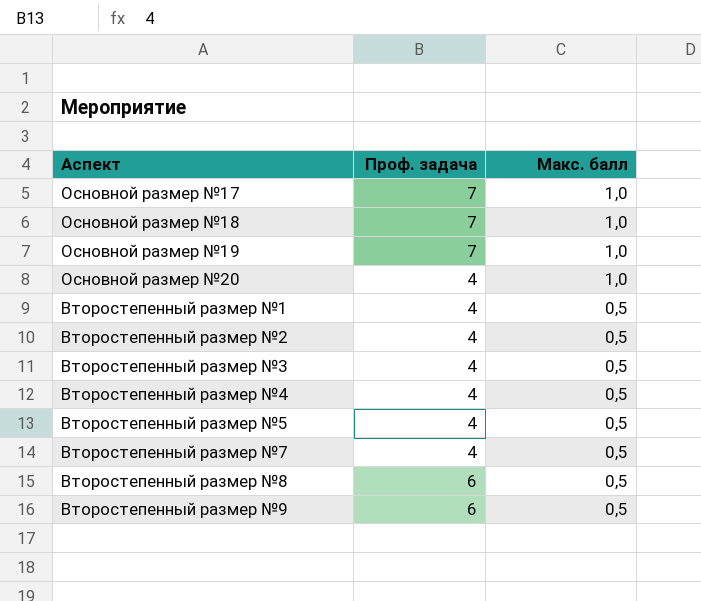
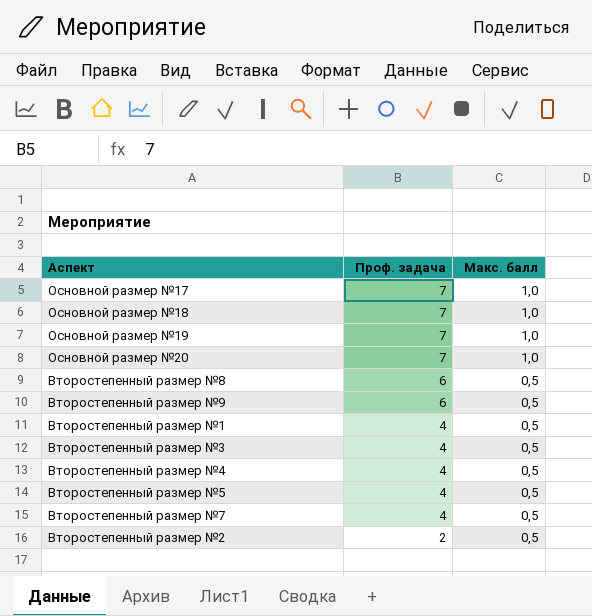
row order: Макс. балл descending -> Проф. задача descending
Основной размер №20 | Проф. задача: 4 -> 7
Второстепенный размер №2 | Проф. задача: 4 -> 2

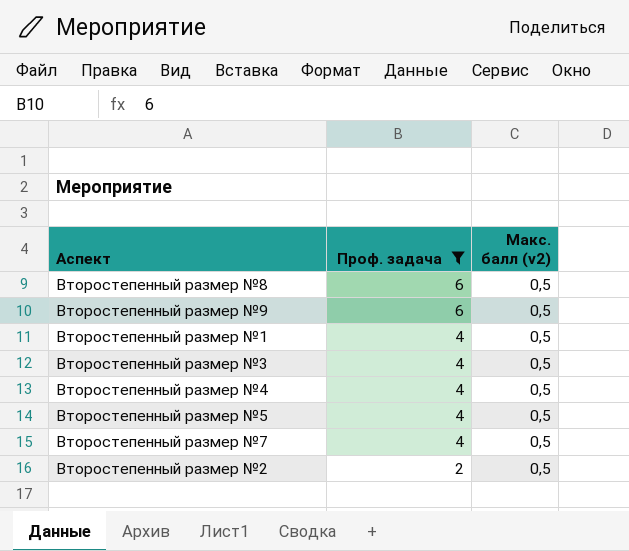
filter: none -> Проф. задача != 7
column name: Макс. балл -> Макс. балл (v2)

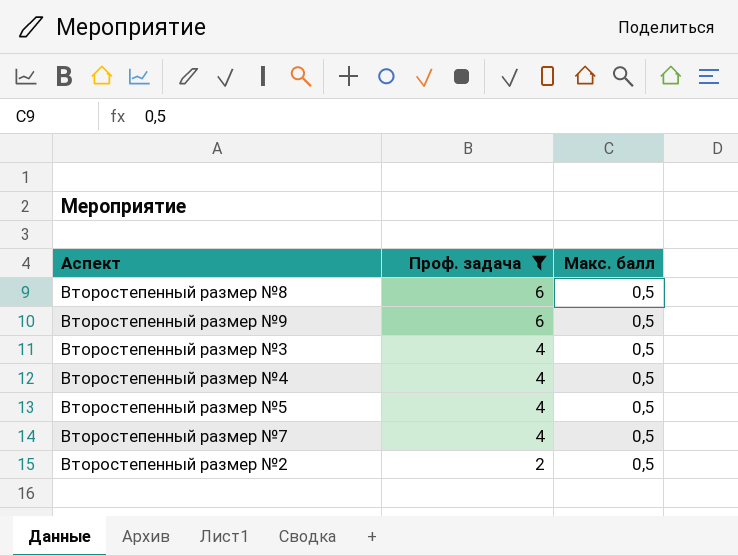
column name: Макс. балл (v2) -> Макс. балл
row Второстепенный размер №1: 4 | 0,5 -> none

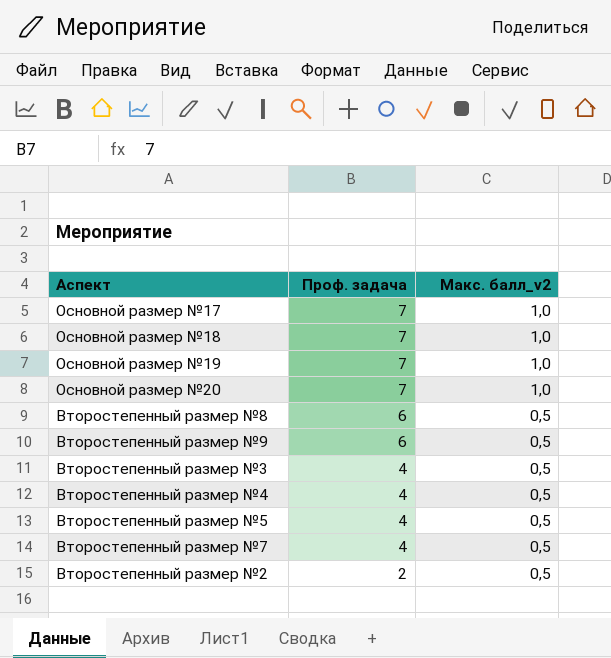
filter: Проф. задача != 7 -> none
column name: Макс. балл -> Макс. балл_v2

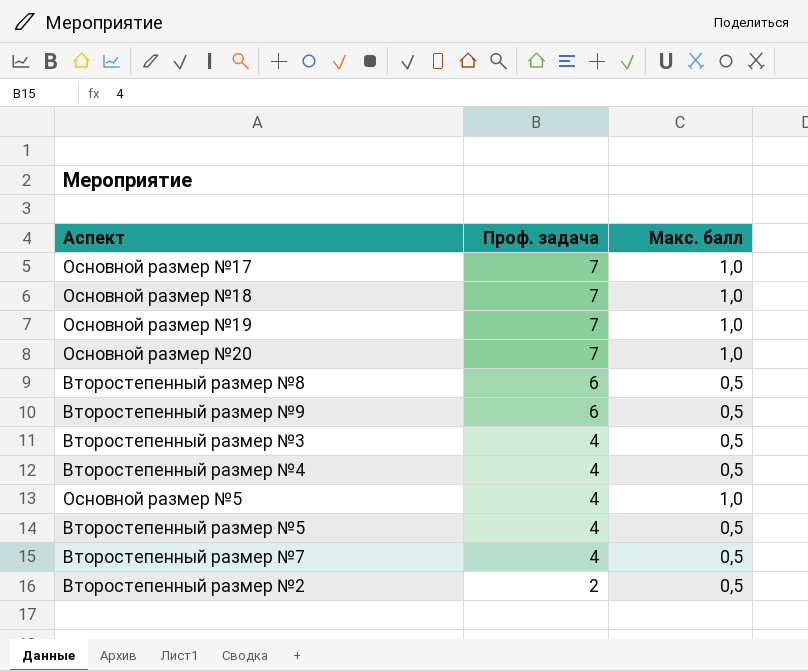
column name: Макс. балл_v2 -> Макс. балл
row Основной размер №5: none -> 4 | 1,0

